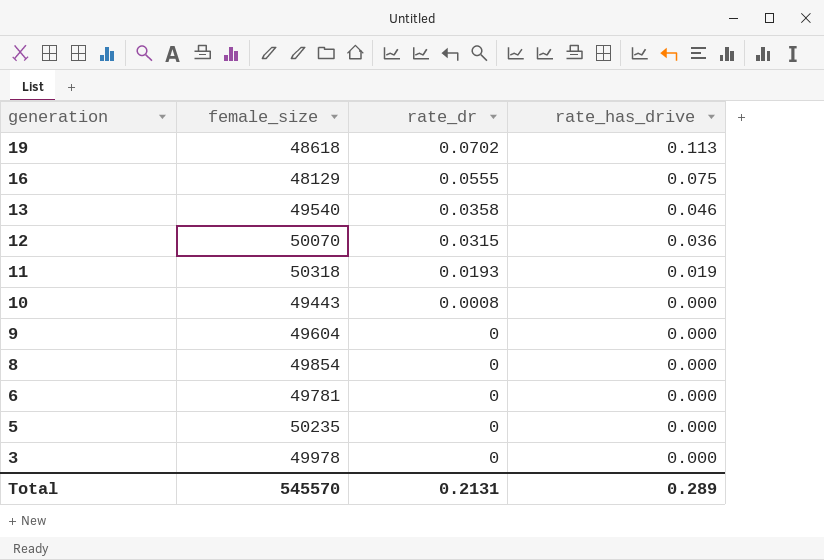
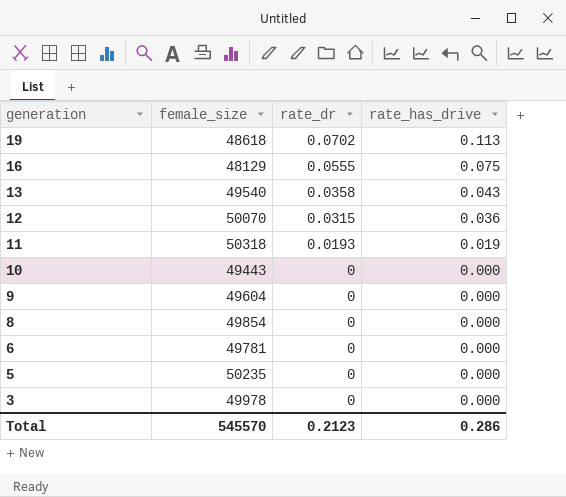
13 | rate_has_drive: 0.046 -> 0.043
10 | rate_dr: 0.0008 -> 0
Total | rate_dr: 0.2131 -> 0.2123
Total | rate_has_drive: 0.289 -> 0.286

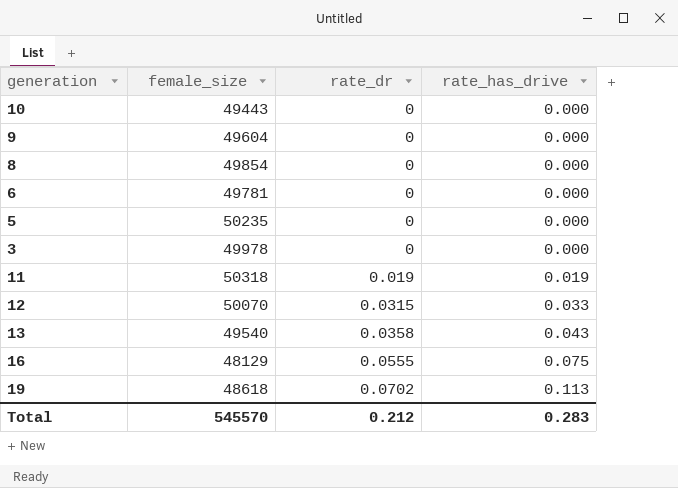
row order: generation descending -> rate_dr ascending
11 | rate_dr: 0.0193 -> 0.019
12 | rate_has_drive: 0.036 -> 0.033
Total | rate_dr: 0.2123 -> 0.212
Total | rate_has_drive: 0.286 -> 0.283

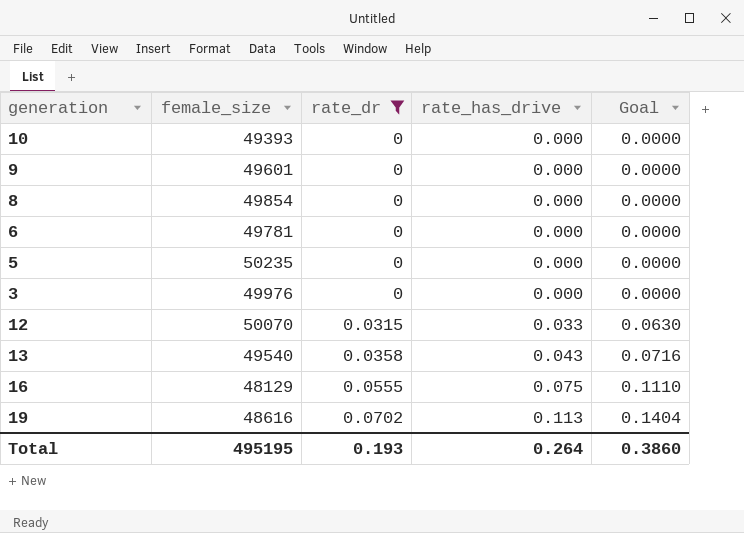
filter: none -> rate_dr != 0.019
column Goal | formula: none -> [rate_dr] * 2
10 | female_size: 49443 -> 49393
9 | female_size: 49604 -> 49601
3 | female_size: 49978 -> 49976
19 | female_size: 48618 -> 48616
Total | female_size: 545570 -> 495195
Total | rate_dr: 0.212 -> 0.193
Total | rate_has_drive: 0.283 -> 0.264

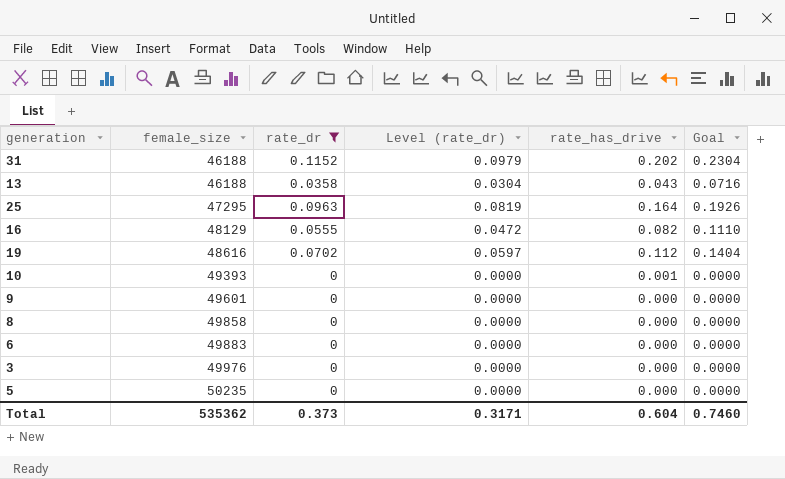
row order: rate_dr ascending -> female_size ascending
column Level (rate_dr) | formula: none -> [rate_dr] * 0.85
row 12: 50070 | 0.0315 | 0.033 | 0.0630 -> none
row 31: none -> 46188 | 0.1152 | 0.0979 | 0.202 | 0.2304
13 | female_size: 49540 -> 46188
row 25: none -> 47295 | 0.0963 | 0.0819 | 0.164 | 0.1926
16 | rate_has_drive: 0.075 -> 0.082
19 | rate_has_drive: 0.113 -> 0.112
10 | rate_has_drive: 0.000 -> 0.001
8 | female_size: 49854 -> 49858
6 | female_size: 49781 -> 49883
Total | female_size: 495195 -> 535362
Total | rate_dr: 0.193 -> 0.373
Total | rate_has_drive: 0.264 -> 0.604
Total | Goal: 0.3860 -> 0.7460

